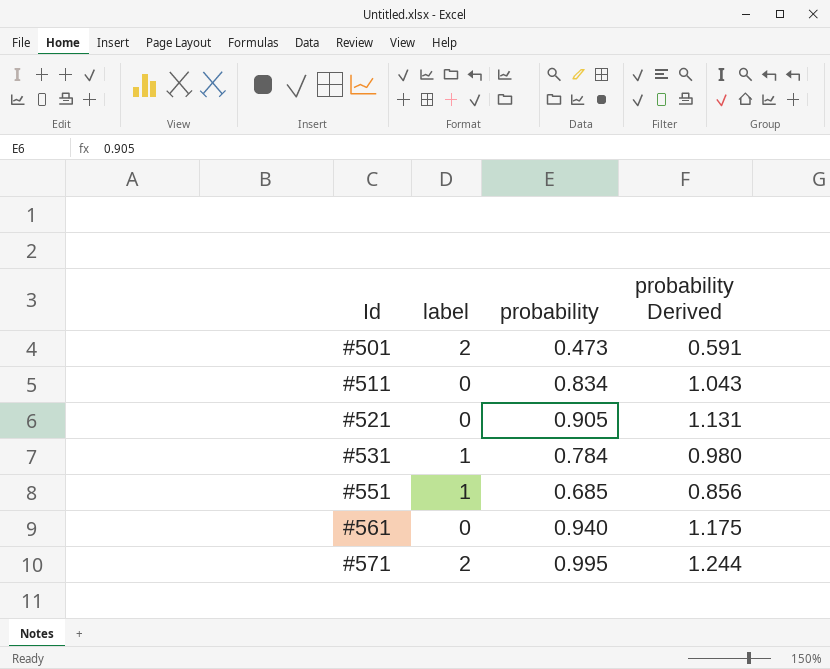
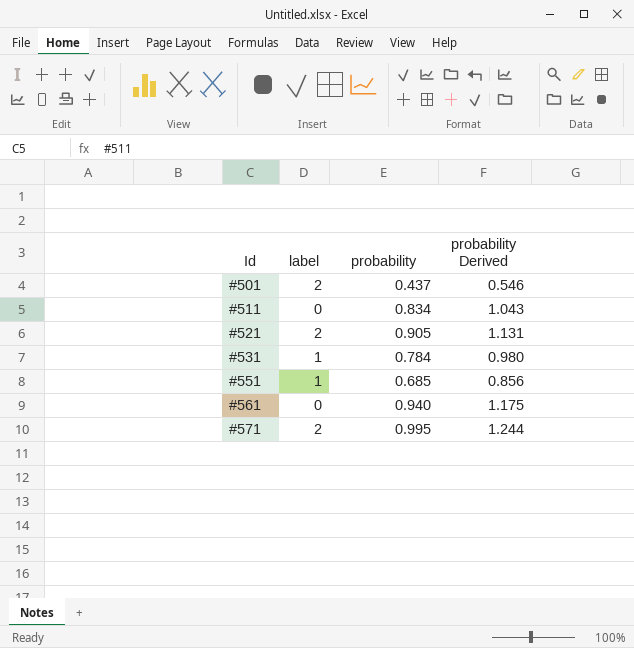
#501 | probability: 0.473 -> 0.437
#501 | probability Derived: 0.591 -> 0.546
#521 | label: 0 -> 2

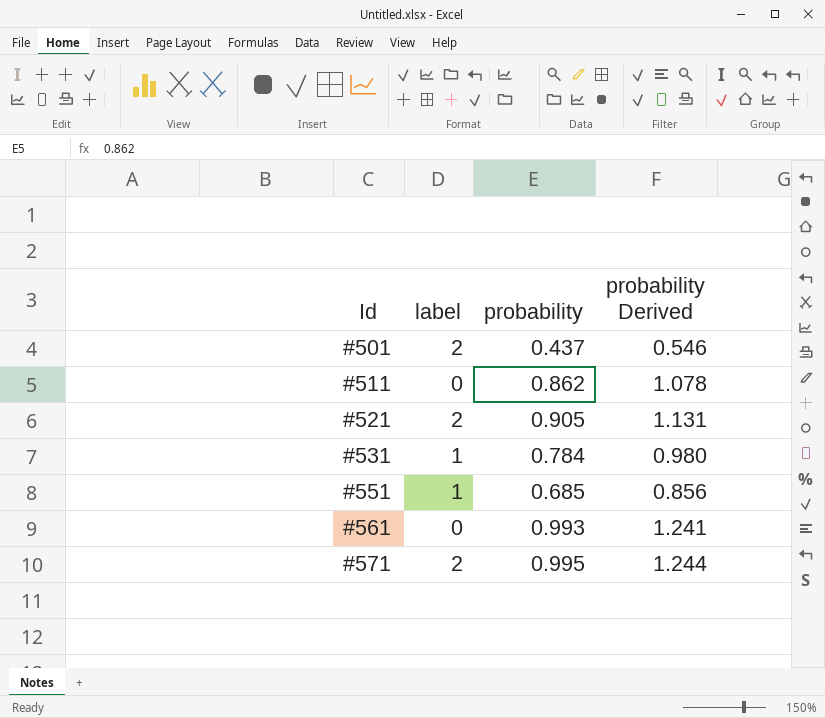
#511 | probability: 0.834 -> 0.862
#511 | probability Derived: 1.043 -> 1.078
#561 | probability: 0.940 -> 0.993
#561 | probability Derived: 1.175 -> 1.241

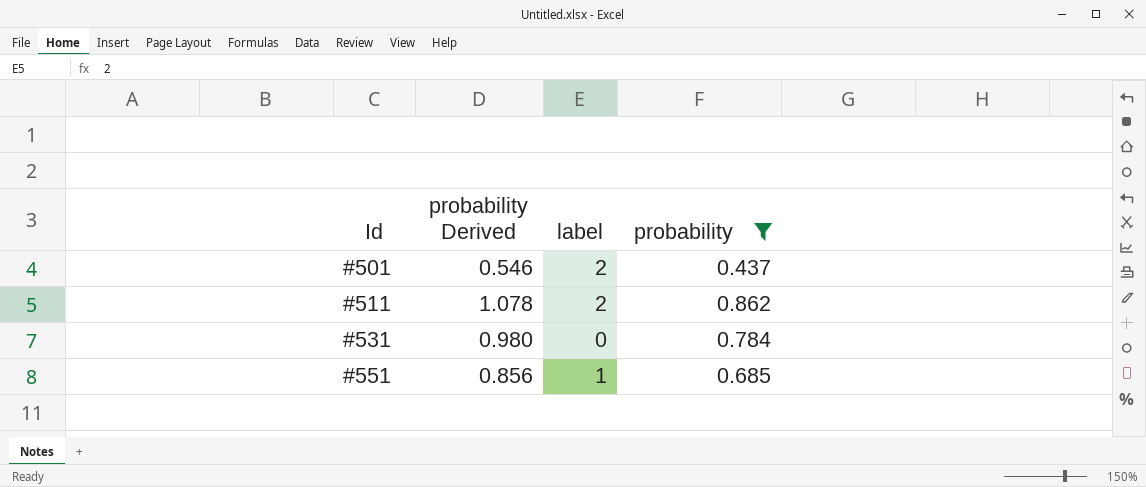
filter: none -> probability <= 0.862
column probability Derived | position: 4 -> 2
#511 | label: 0 -> 2
#531 | label: 1 -> 0

